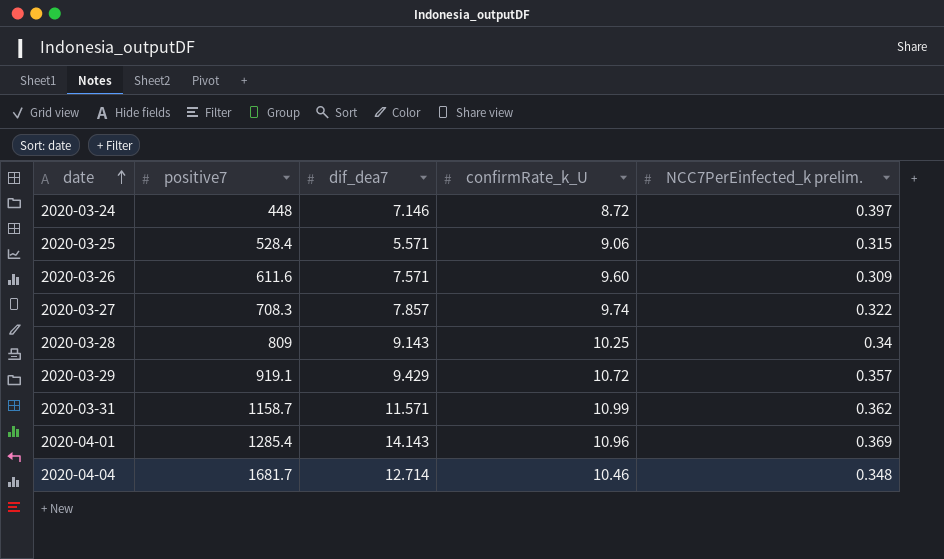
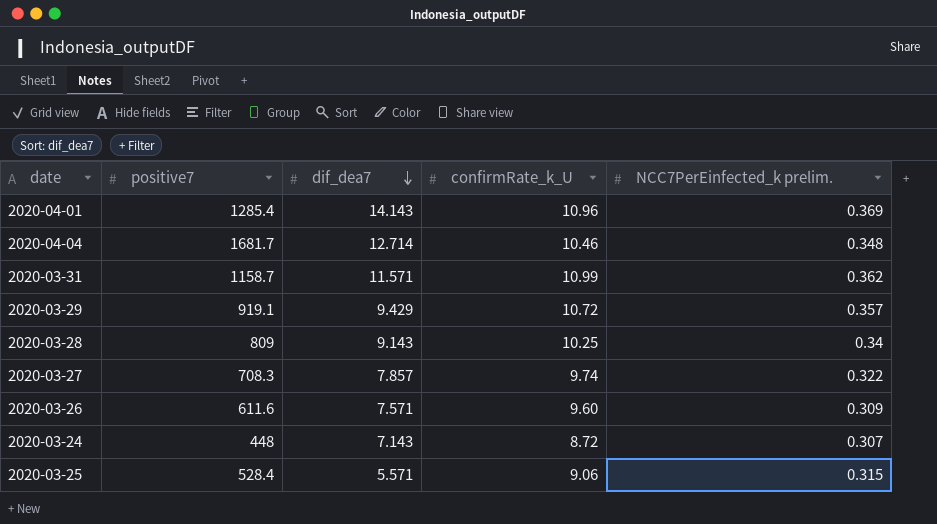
row order: date ascending -> dif_dea7 descending
2020-03-24 | dif_dea7: 7.146 -> 7.143
2020-03-24 | NCC7PerEinfected_k prelim.: 0.397 -> 0.307

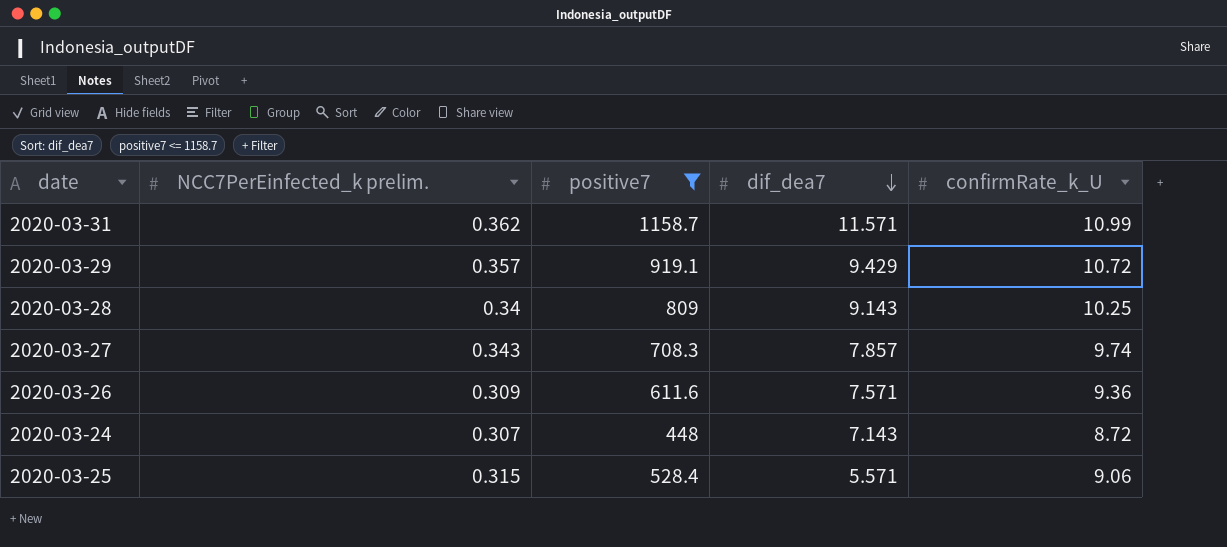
filter: none -> positive7 <= 1158.7
column NCC7PerEinfected_k prelim. | position: 5 -> 2
2020-03-27 | NCC7PerEinfected_k prelim.: 0.322 -> 0.343
2020-03-26 | confirmRate_k_U: 9.60 -> 9.36

